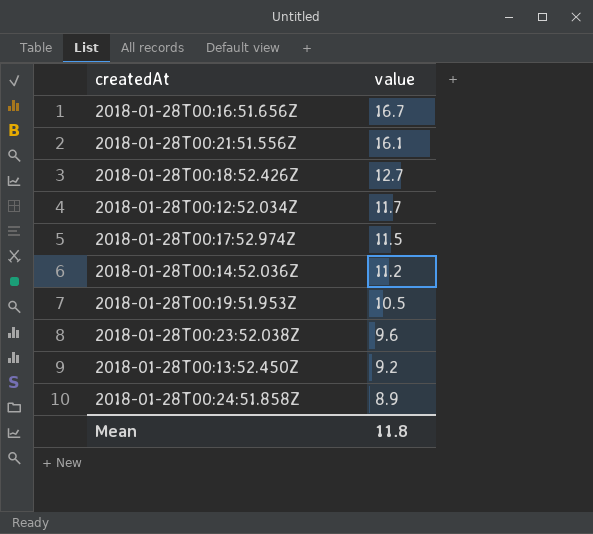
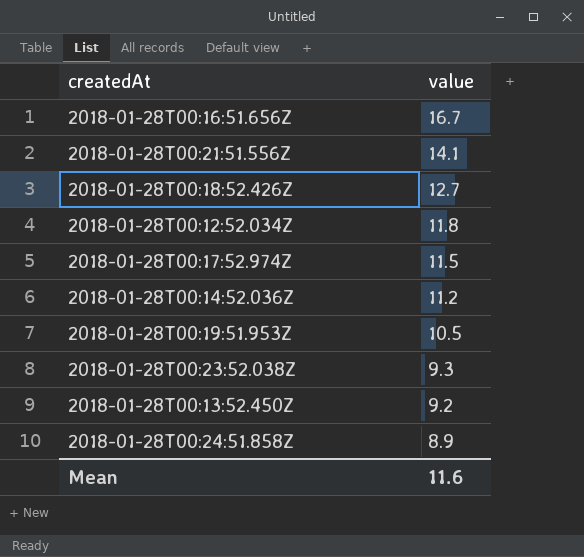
2018-01-28T00:21:51.556Z | value: 16.1 -> 14.1
2018-01-28T00:12:52.034Z | value: 11.7 -> 11.8
2018-01-28T00:23:52.038Z | value: 9.6 -> 9.3
Mean | value: 11.8 -> 11.6

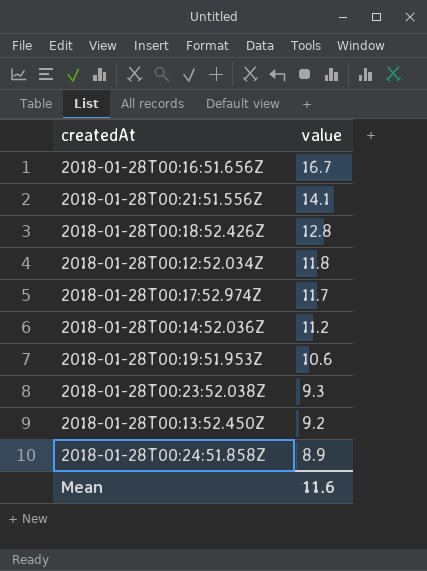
2018-01-28T00:18:52.426Z | value: 12.7 -> 12.8
2018-01-28T00:17:52.974Z | value: 11.5 -> 11.7
2018-01-28T00:19:51.953Z | value: 10.5 -> 10.6

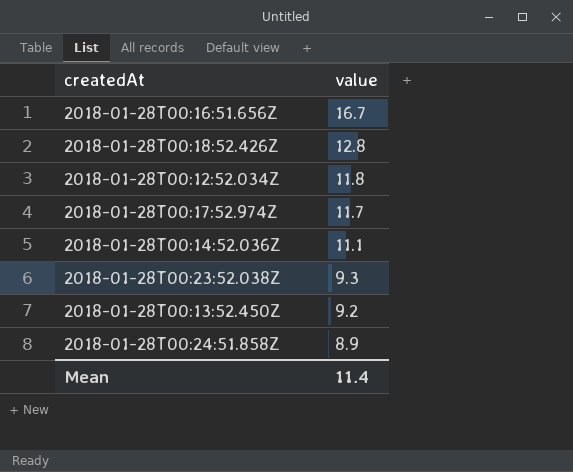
row 2018-01-28T00:21:51.556Z: 14.1 -> none
row 2018-01-28T00:19:51.953Z: 10.6 -> none
2018-01-28T00:14:52.036Z | value: 11.2 -> 11.1
Mean | value: 11.6 -> 11.4

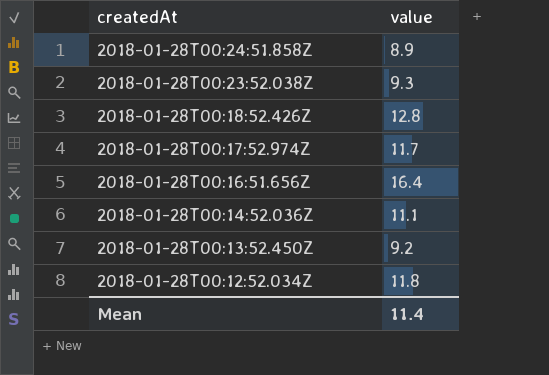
row order: value descending -> createdAt descending
2018-01-28T00:16:51.656Z | value: 16.7 -> 16.4

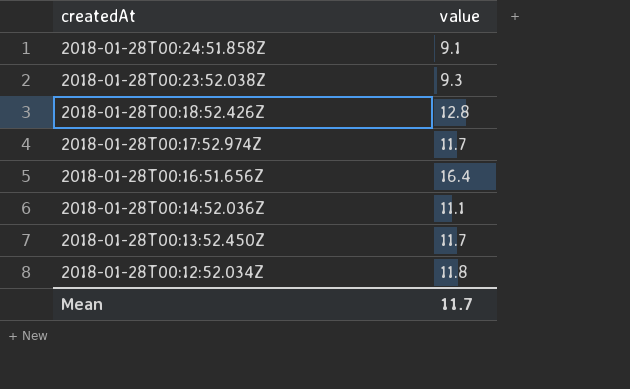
2018-01-28T00:24:51.858Z | value: 8.9 -> 9.1
2018-01-28T00:13:52.450Z | value: 9.2 -> 11.7
Mean | value: 11.4 -> 11.7

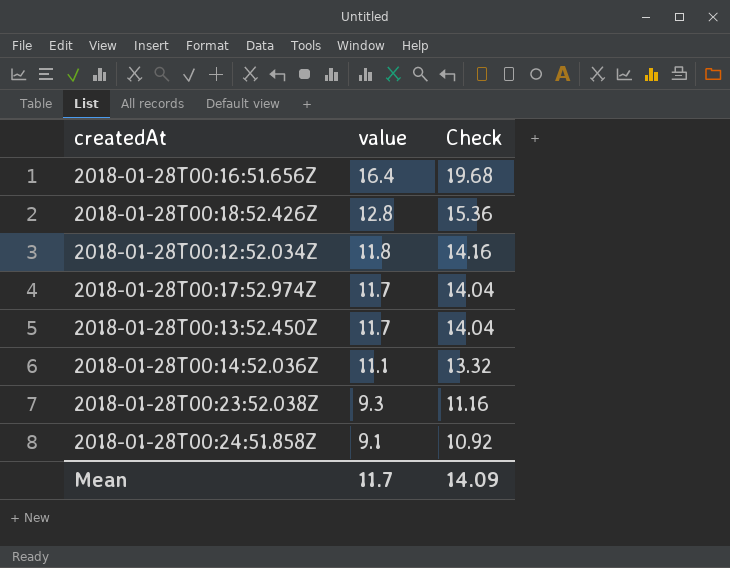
row order: createdAt descending -> value descending
column Check | formula: none -> [value] * 1.2

